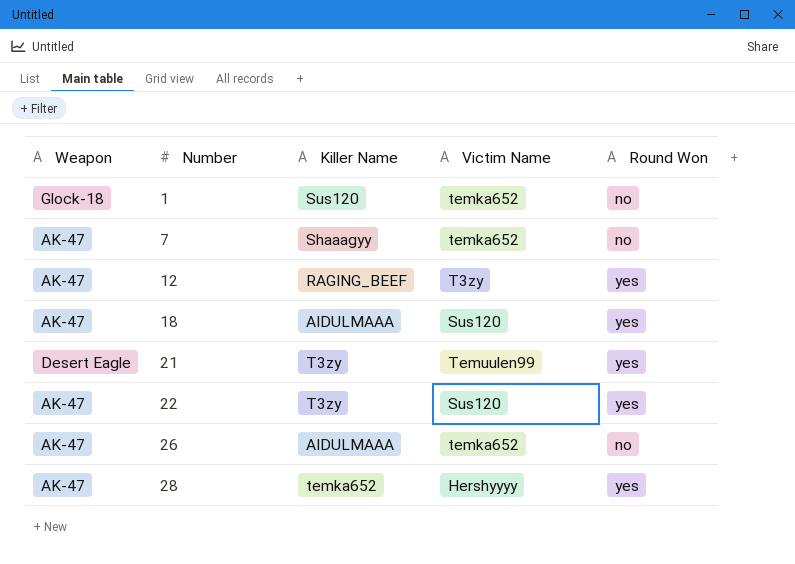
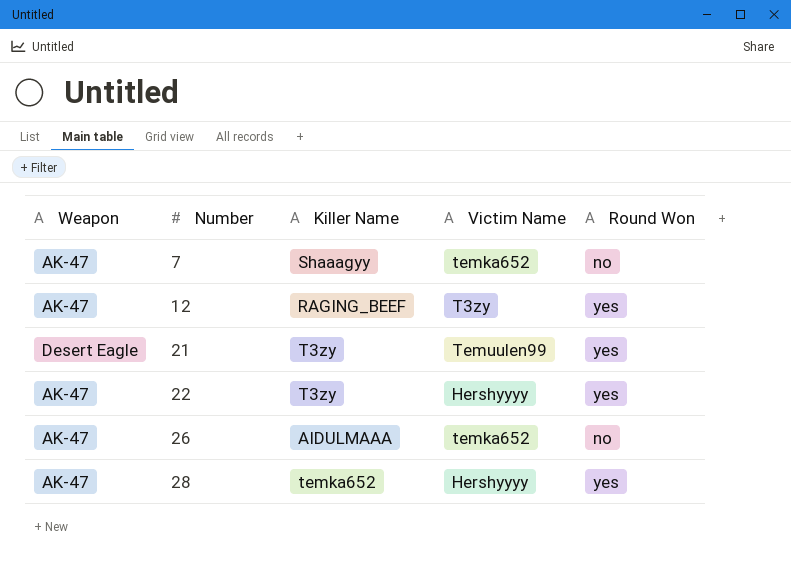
row 1: Glock-18 | Sus120 | temka652 | no -> none
row 18: AK-47 | AIDULMAAA | Sus120 | yes -> none
22 | Victim Name: Sus120 -> Hershyyyy

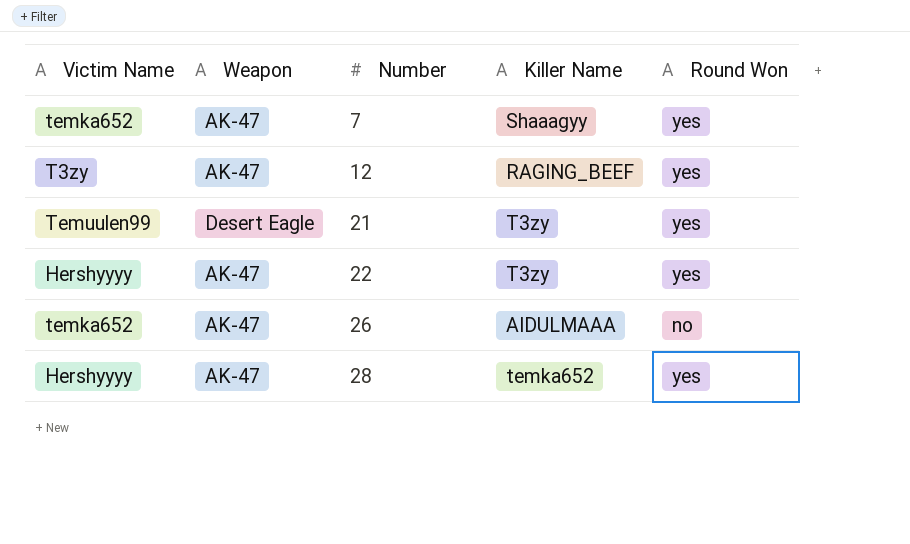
column Victim Name | position: 4 -> 1
7 | Round Won: no -> yes

